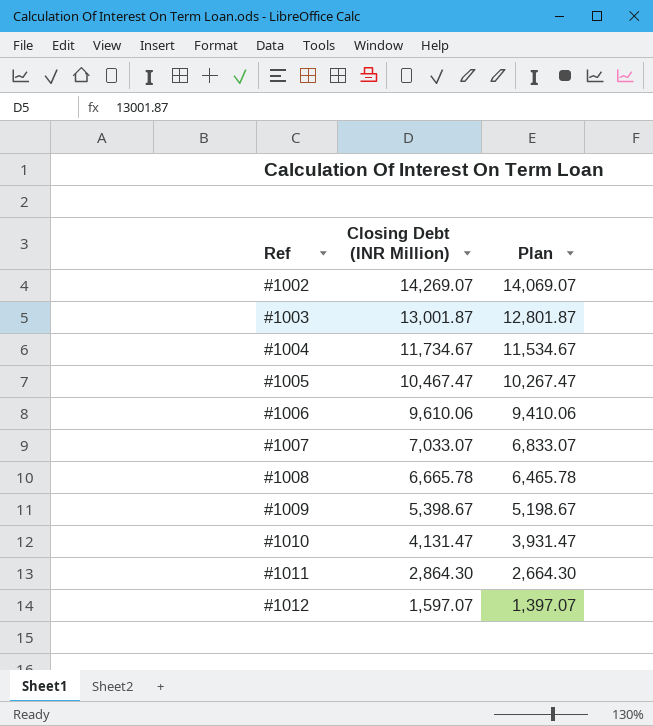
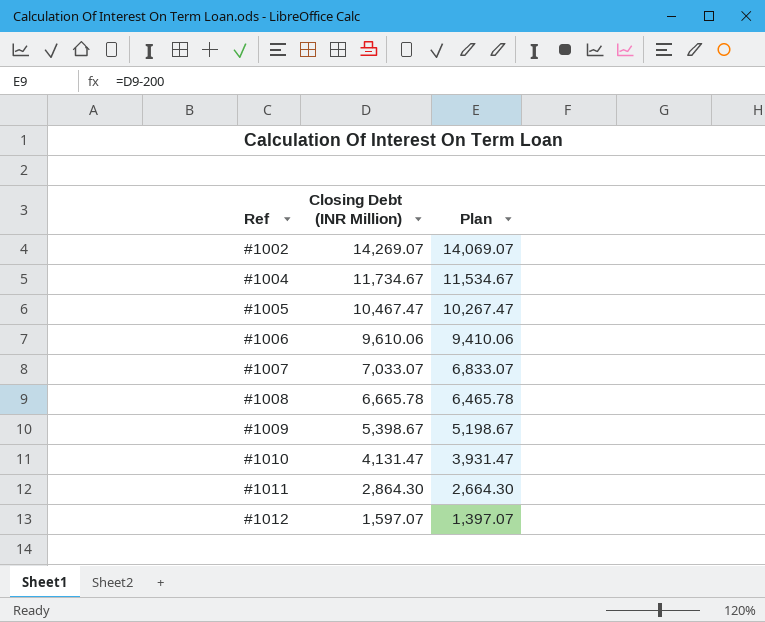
row #1003: 13,001.87 | 12,801.87 -> none

